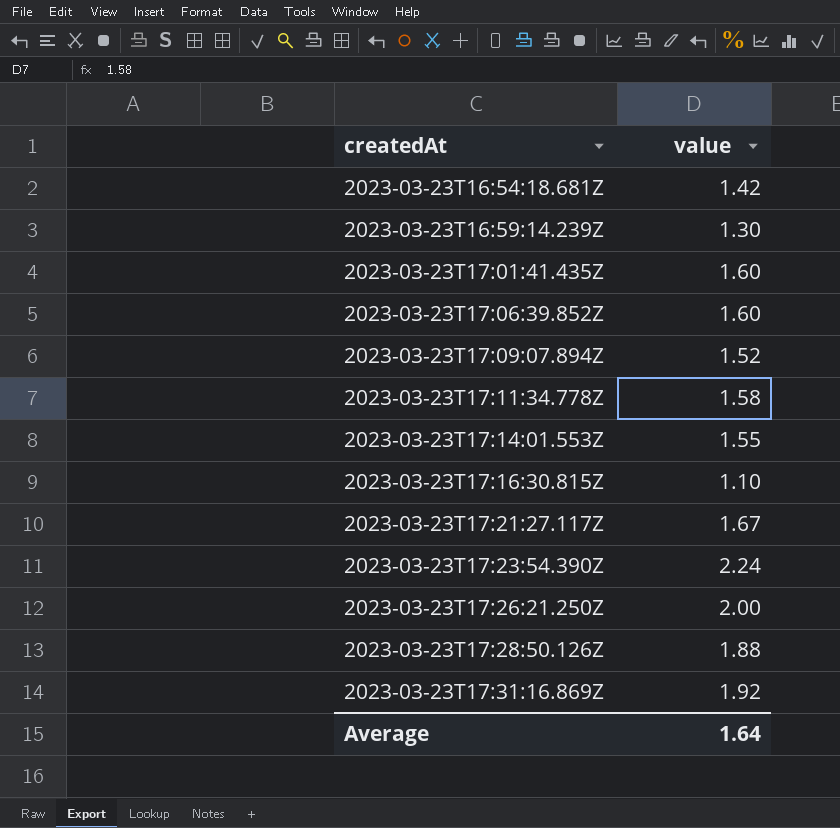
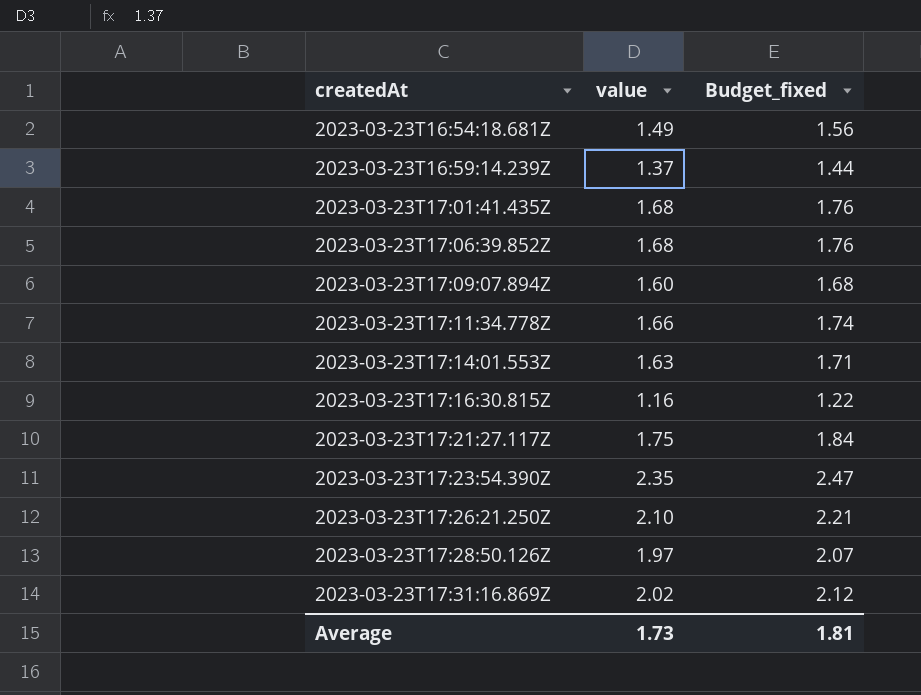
column Budget_fixed | formula: none -> [value] * 1.05
2023-03-23T16:54:18.681Z | value: 1.42 -> 1.49
2023-03-23T16:59:14.239Z | value: 1.30 -> 1.37
2023-03-23T17:01:41.435Z | value: 1.60 -> 1.68
2023-03-23T17:06:39.852Z | value: 1.60 -> 1.68
2023-03-23T17:09:07.894Z | value: 1.52 -> 1.60
2023-03-23T17:11:34.778Z | value: 1.58 -> 1.66
2023-03-23T17:14:01.553Z | value: 1.55 -> 1.63
2023-03-23T17:16:30.815Z | value: 1.10 -> 1.16
2023-03-23T17:21:27.117Z | value: 1.67 -> 1.75
2023-03-23T17:23:54.390Z | value: 2.24 -> 2.35
2023-03-23T17:26:21.250Z | value: 2.00 -> 2.10
2023-03-23T17:28:50.126Z | value: 1.88 -> 1.97
2023-03-23T17:31:16.869Z | value: 1.92 -> 2.02
Average | value: 1.64 -> 1.73

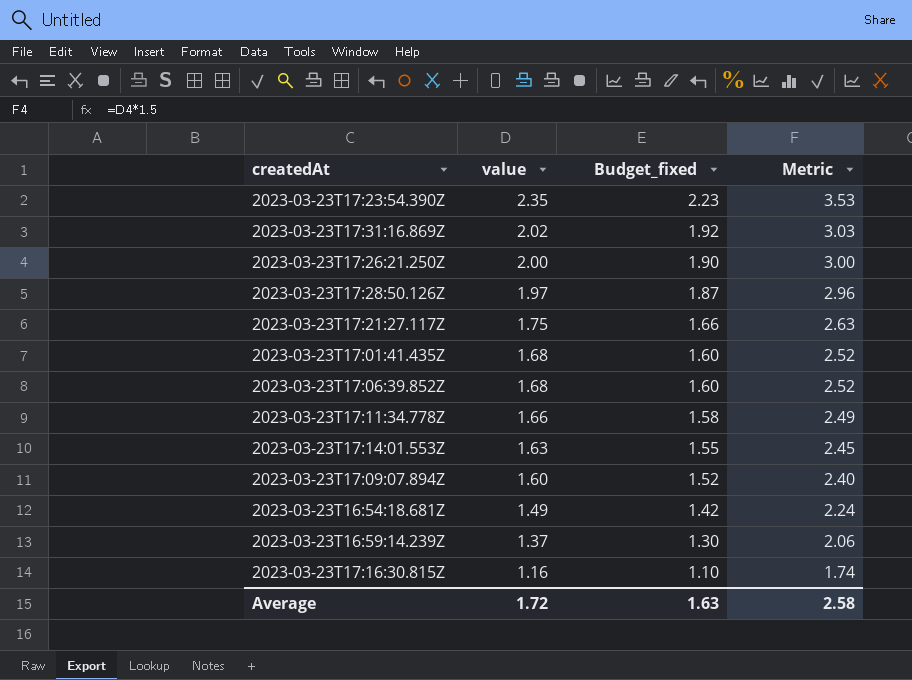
row order: createdAt ascending -> value descending
column Budget_fixed | formula: [value] * 1.05 -> [value] * 0.95
column Metric | formula: none -> [value] * 1.5
2023-03-23T17:26:21.250Z | value: 2.10 -> 2.00
Average | value: 1.73 -> 1.72
Average | Budget_fixed: 1.81 -> 1.63

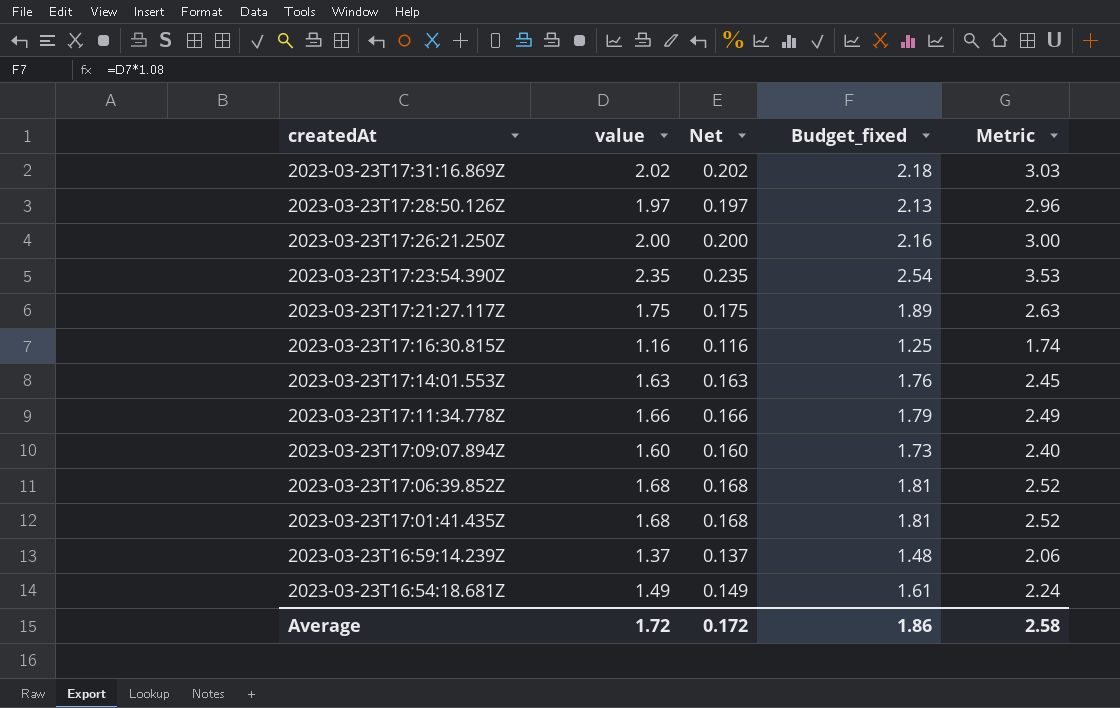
row order: value descending -> createdAt descending
column Net | formula: none -> [value] * 0.1
column Budget_fixed | formula: [value] * 0.95 -> [value] * 1.08
Average | Budget_fixed: 1.63 -> 1.86

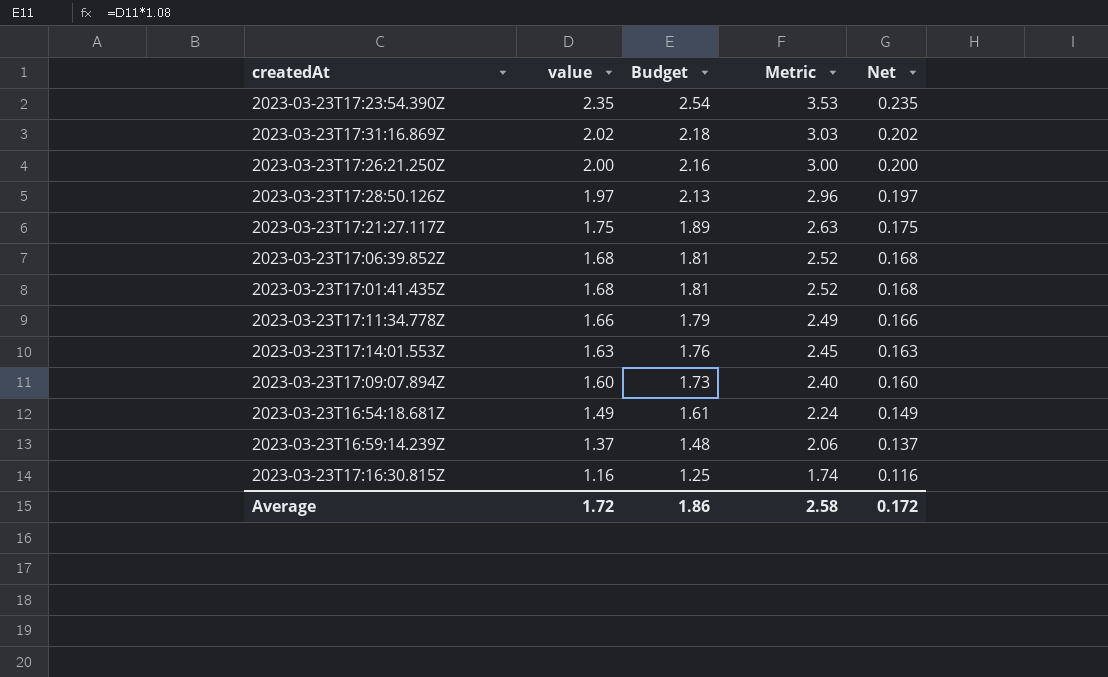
row order: createdAt descending -> value descending
column name: Budget_fixed -> Budget
column Net | position: 3 -> 5

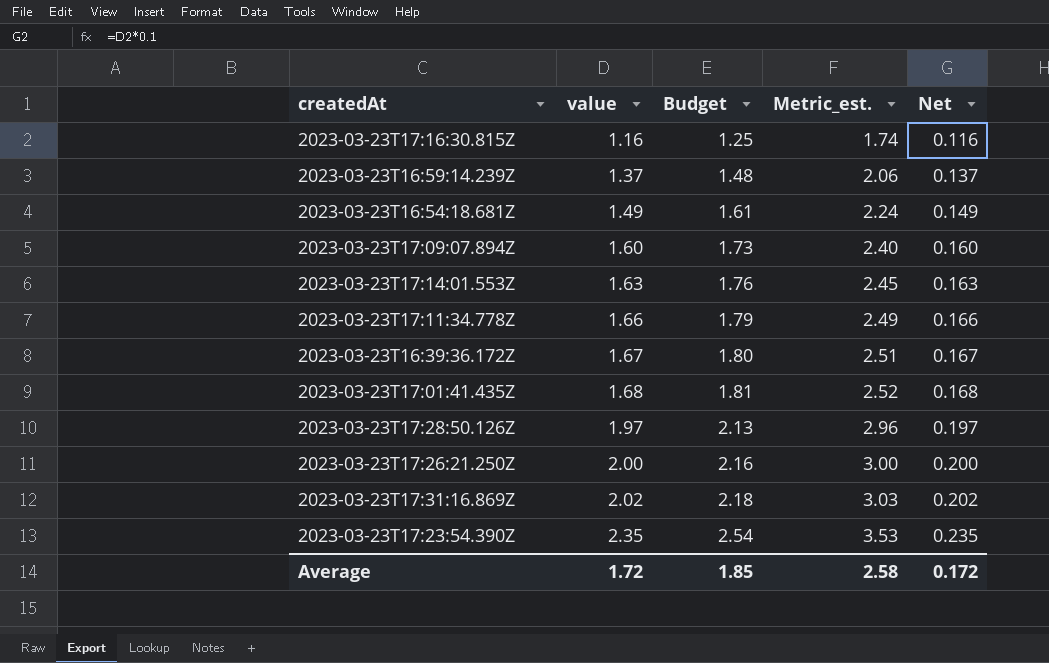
row order: value descending -> value ascending
column name: Metric -> Metric_est.
row 2023-03-23T17:21:27.117Z: 1.75 | 1.89 | 2.63 | 0.175 -> none
row 2023-03-23T17:06:39.852Z: 1.68 | 1.81 | 2.52 | 0.168 -> none
row 2023-03-23T16:39:36.172Z: none -> 1.67 | 1.80 | 2.51 | 0.167
Average | Budget: 1.86 -> 1.85

